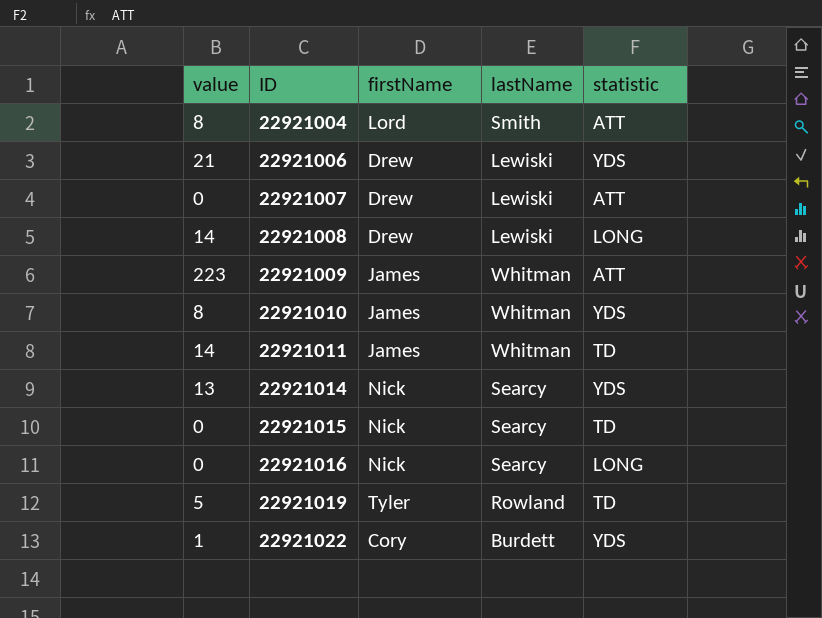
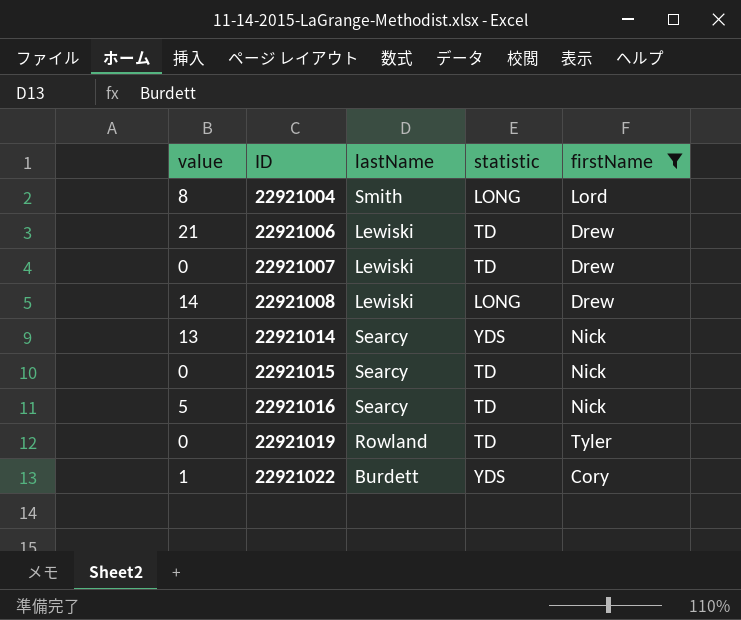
filter: none -> firstName != James
column firstName | position: 3 -> 5
22921004 | statistic: ATT -> LONG
22921006 | statistic: YDS -> TD
22921007 | statistic: ATT -> TD
22921016 | value: 0 -> 5
22921016 | statistic: LONG -> TD
22921019 | value: 5 -> 0

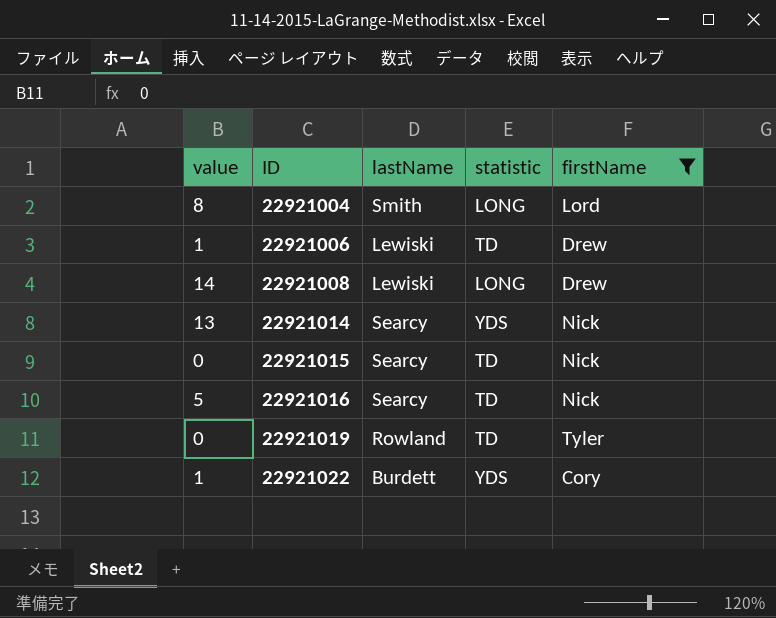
row 22921007: 0 | Lewiski | TD | Drew -> none
22921006 | value: 21 -> 1

